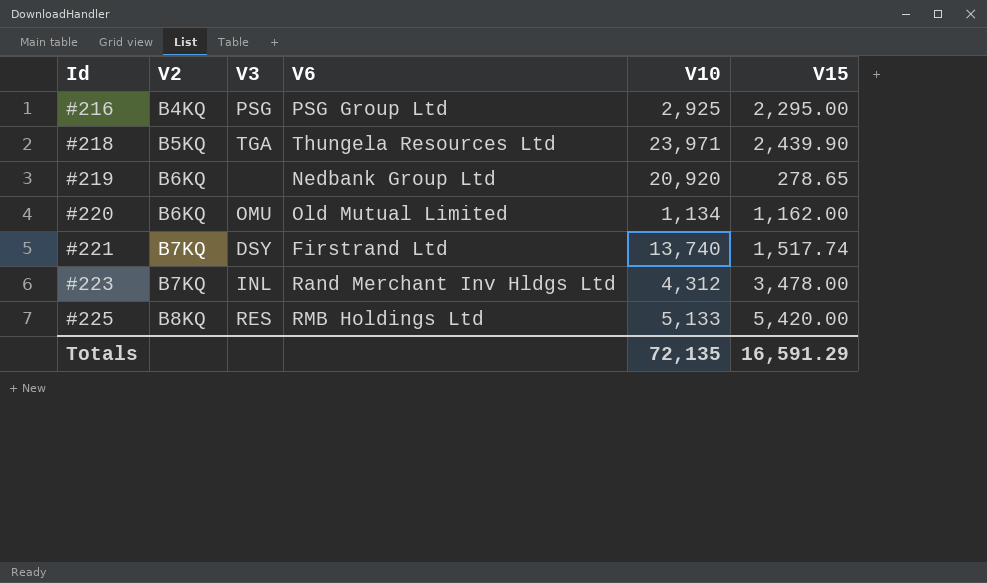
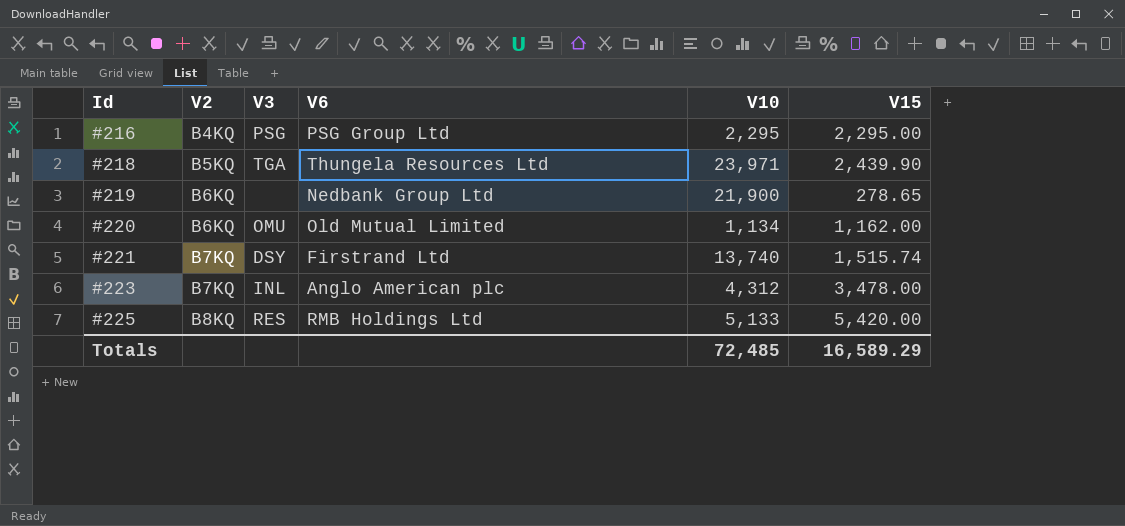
#216 | V10: 2,925 -> 2,295
#219 | V10: 20,920 -> 21,900
#221 | V15: 1,517.74 -> 1,515.74
#223 | V6: Rand Merchant Inv Hldgs Ltd -> Anglo American plc
Totals | V10: 72,135 -> 72,485
Totals | V15: 16,591.29 -> 16,589.29

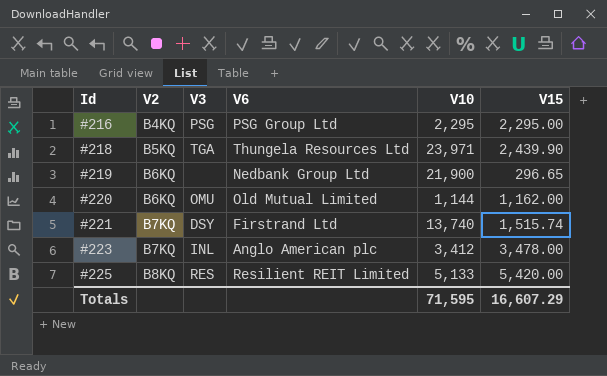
#219 | V15: 278.65 -> 296.65
#220 | V10: 1,134 -> 1,144
#223 | V10: 4,312 -> 3,412
#225 | V6: RMB Holdings Ltd -> Resilient REIT Limited
Totals | V10: 72,485 -> 71,595
Totals | V15: 16,589.29 -> 16,607.29

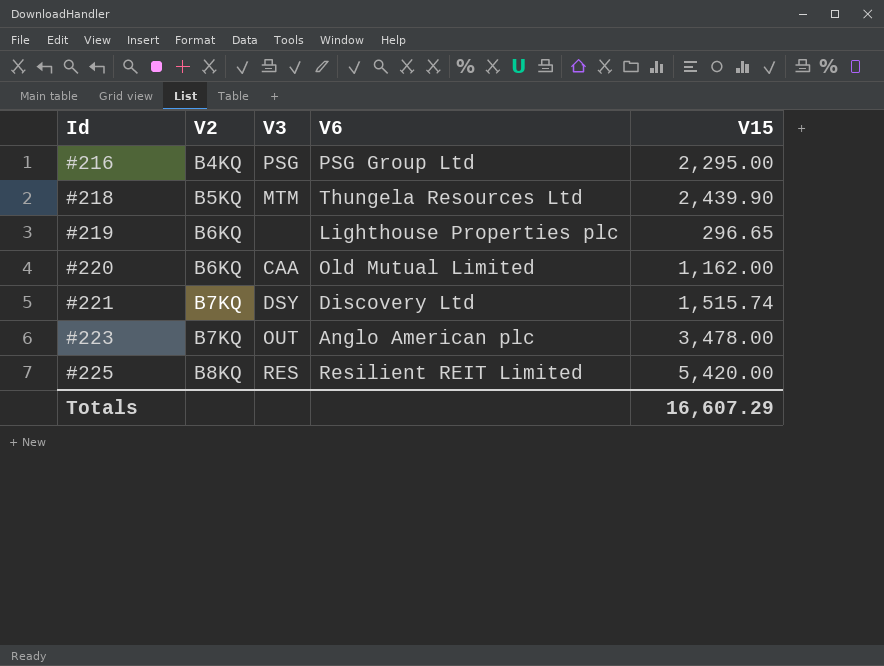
column V10 | position: 5 -> none
#218 | V3: TGA -> MTM
#219 | V6: Nedbank Group Ltd -> Lighthouse Properties plc
#220 | V3: OMU -> CAA
#221 | V6: Firstrand Ltd -> Discovery Ltd
#223 | V3: INL -> OUT

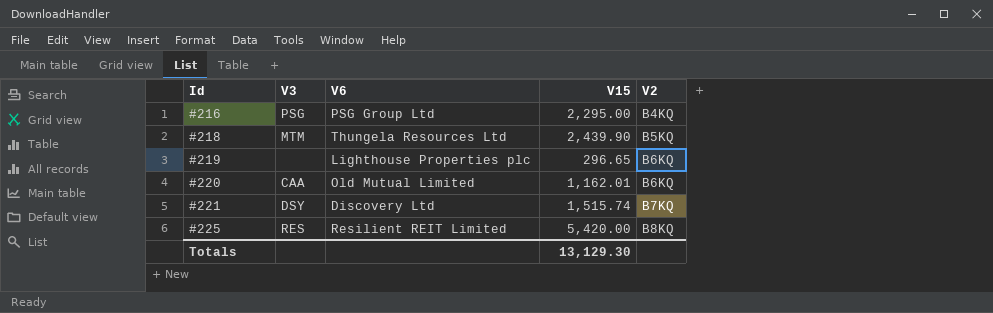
column V2 | position: 2 -> 5
row #223: B7KQ | OUT | Anglo American plc | 3,478.00 -> none
#220 | V15: 1,162.00 -> 1,162.01
Totals | V15: 16,607.29 -> 13,129.30

